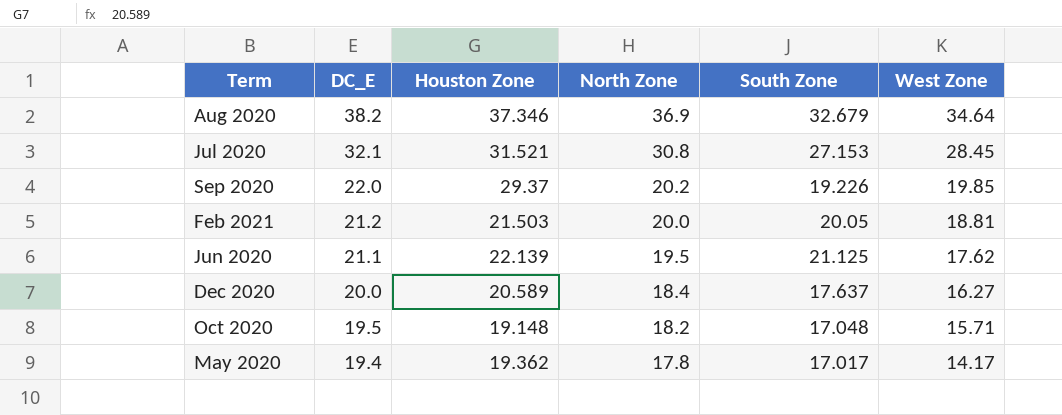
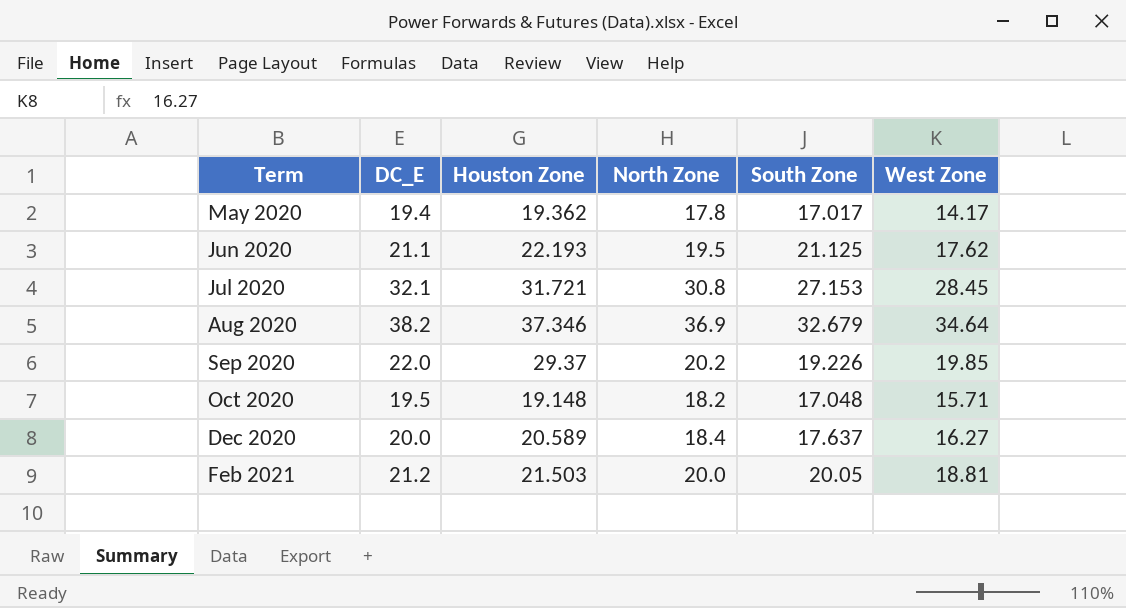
row order: DC_E descending -> Term ascending
Jun 2020 | Houston Zone: 22.139 -> 22.193
Jul 2020 | Houston Zone: 31.521 -> 31.721

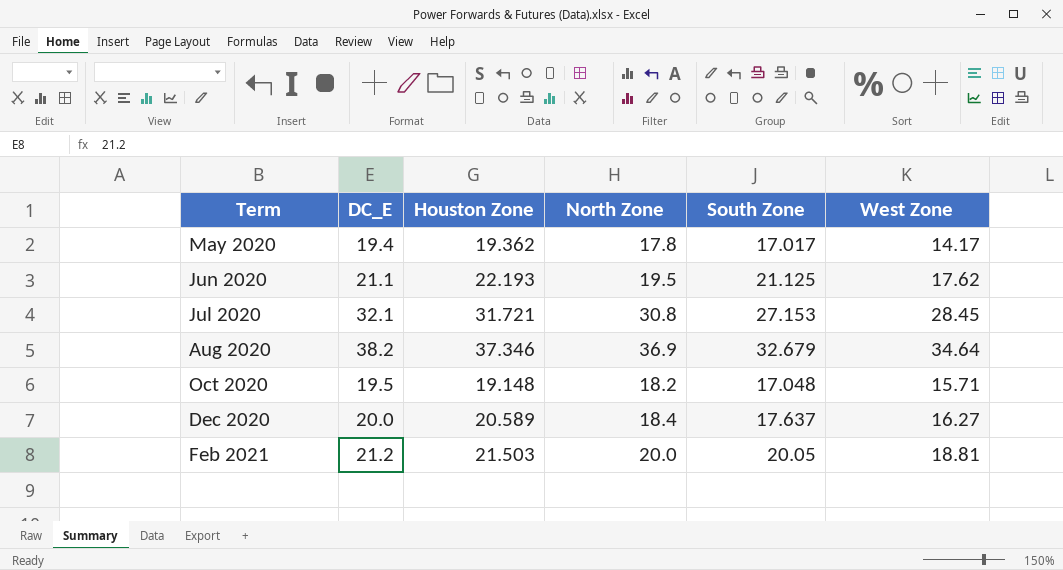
row Sep 2020: 22.0 | 29.37 | 20.2 | 19.226 | 19.85 -> none

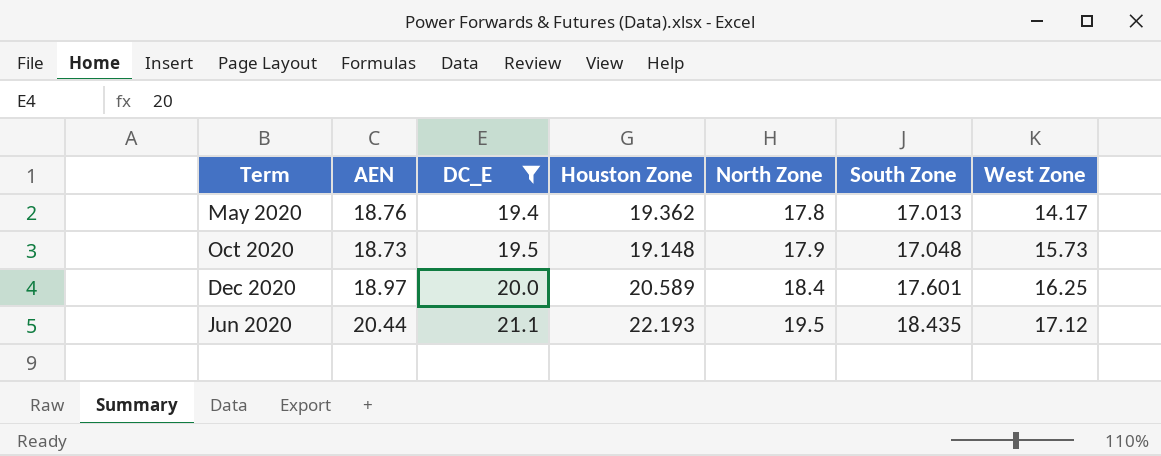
filter: none -> DC_E <= 21.1
row order: Term ascending -> DC_E ascending
column AEN | position: none -> 2
May 2020 | South Zone: 17.017 -> 17.013
Oct 2020 | North Zone: 18.2 -> 17.9
Oct 2020 | West Zone: 15.71 -> 15.73
Dec 2020 | South Zone: 17.637 -> 17.601
Dec 2020 | West Zone: 16.27 -> 16.25
Jun 2020 | South Zone: 21.125 -> 18.435
Jun 2020 | West Zone: 17.62 -> 17.12

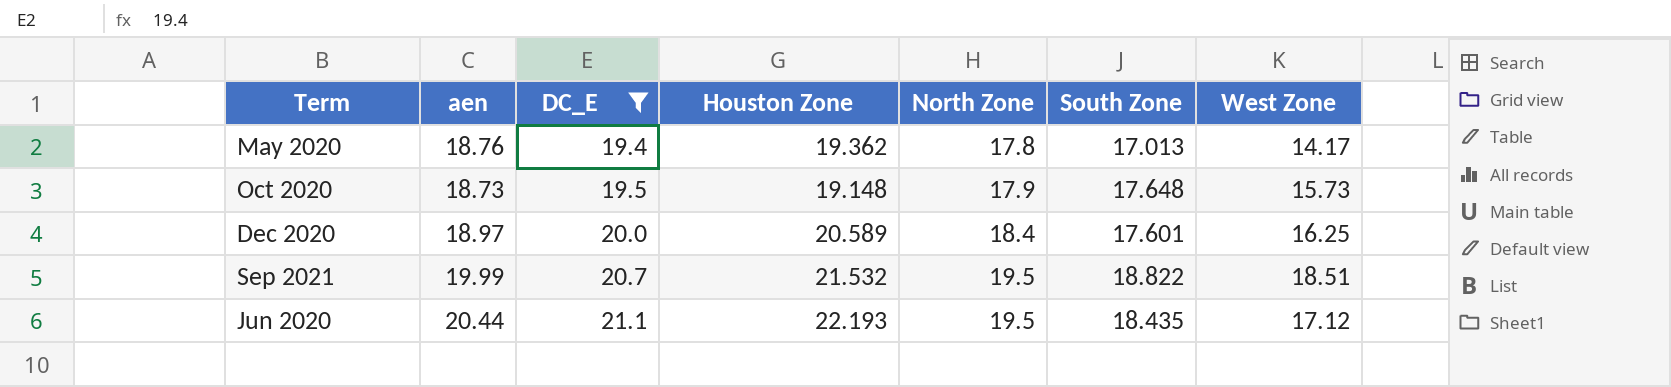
column name: AEN -> aen
Oct 2020 | South Zone: 17.048 -> 17.648
row Sep 2021: none -> 19.99 | 20.7 | 21.532 | 19.5 | 18.822 | 18.51

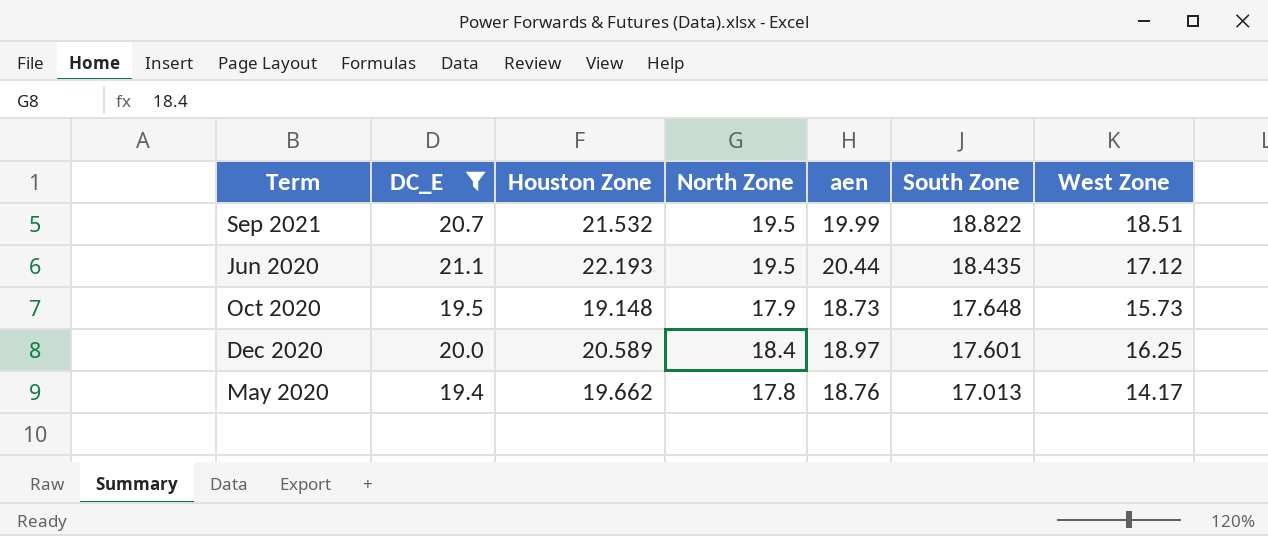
row order: DC_E ascending -> South Zone descending
column aen | position: 2 -> 5
May 2020 | Houston Zone: 19.362 -> 19.662

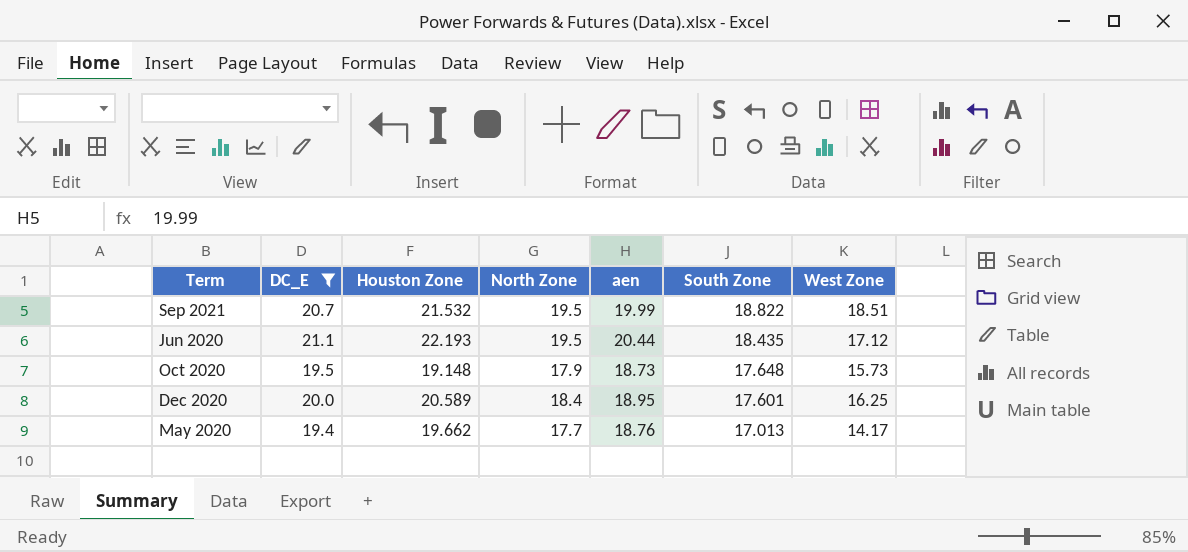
Dec 2020 | aen: 18.97 -> 18.95
May 2020 | North Zone: 17.8 -> 17.7

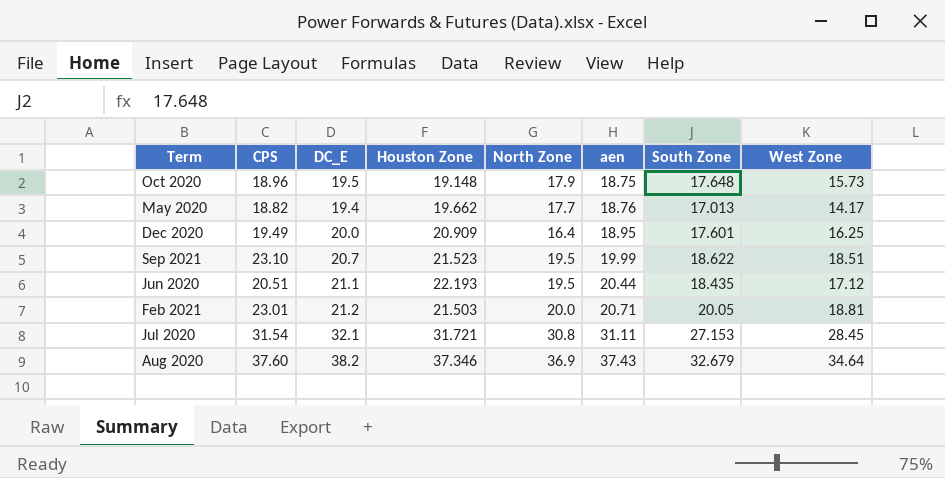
filter: DC_E <= 21.1 -> none
row order: South Zone descending -> aen ascending
column CPS | position: none -> 2
Oct 2020 | aen: 18.73 -> 18.75
Dec 2020 | Houston Zone: 20.589 -> 20.909
Dec 2020 | North Zone: 18.4 -> 16.4
Sep 2021 | Houston Zone: 21.532 -> 21.523
Sep 2021 | South Zone: 18.822 -> 18.622

